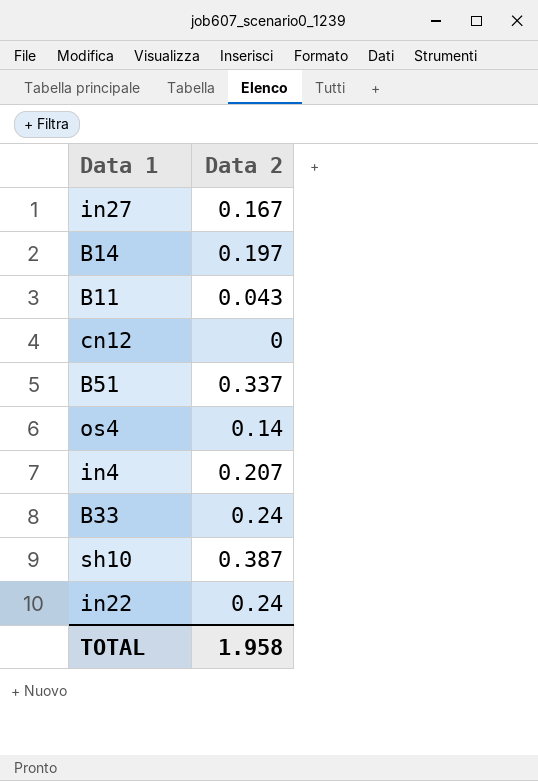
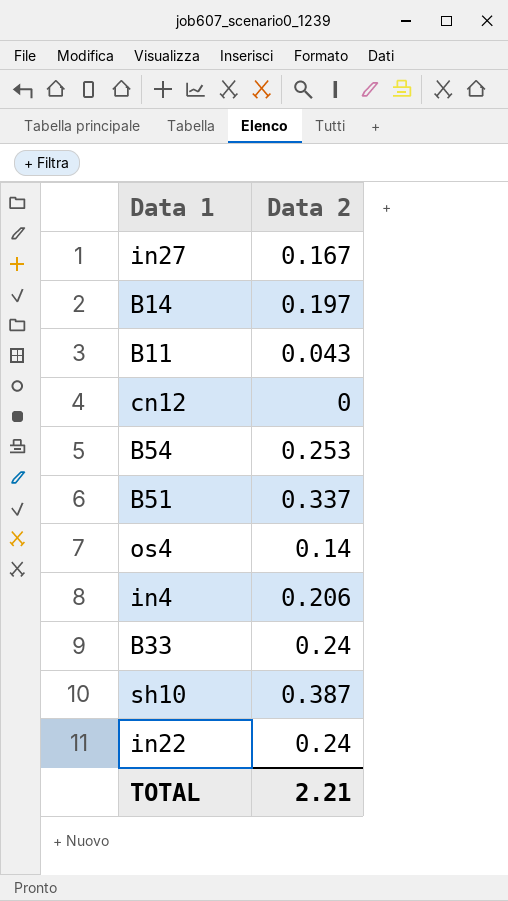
row B54: none -> 0.253
in4 | Data 2: 0.207 -> 0.206
TOTAL | Data 2: 1.958 -> 2.21

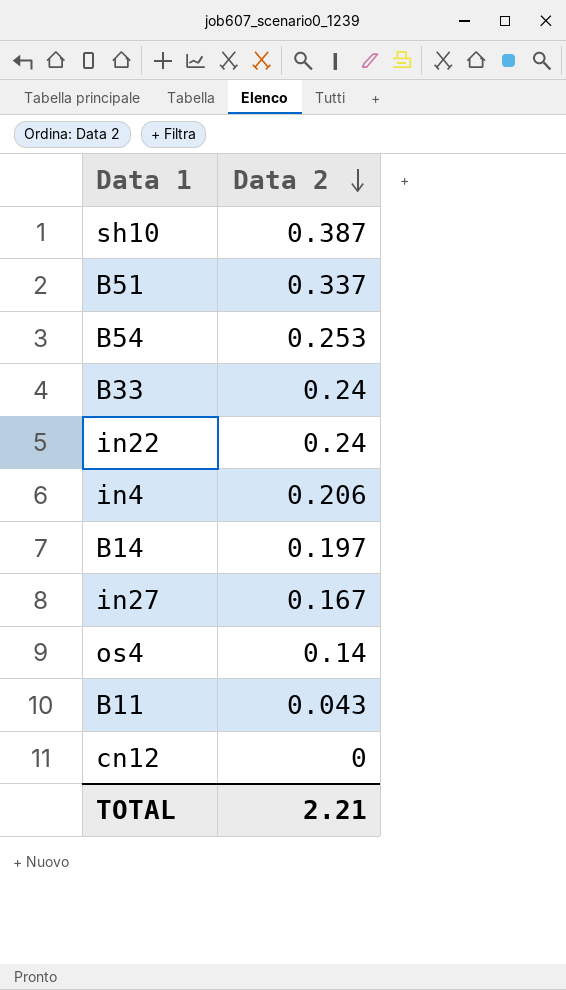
row order: none -> Data 2 descending

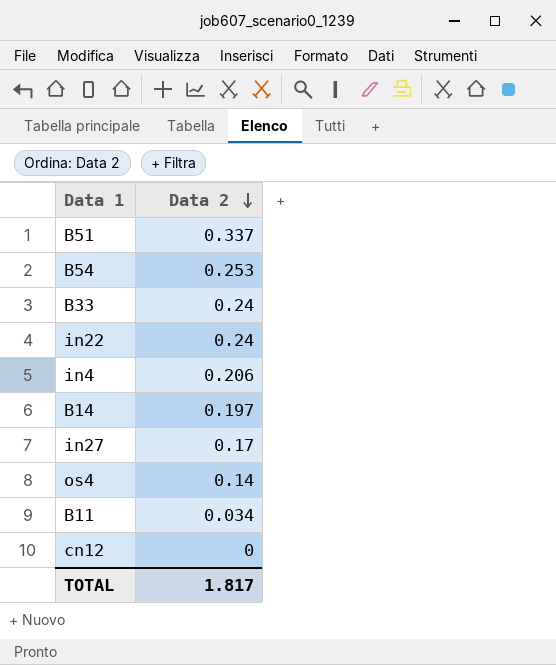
row sh10: 0.387 -> none
in27 | Data 2: 0.167 -> 0.17
B11 | Data 2: 0.043 -> 0.034
TOTAL | Data 2: 2.21 -> 1.817

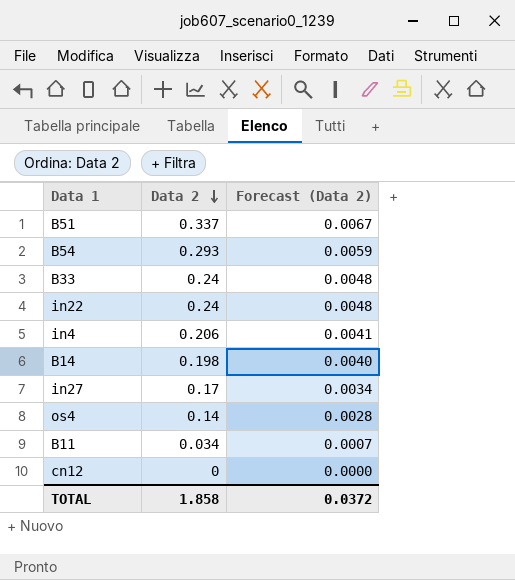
column Forecast (Data 2) | formula: none -> [Data 2] * 0.02
B54 | Data 2: 0.253 -> 0.293
B14 | Data 2: 0.197 -> 0.198
TOTAL | Data 2: 1.817 -> 1.858

